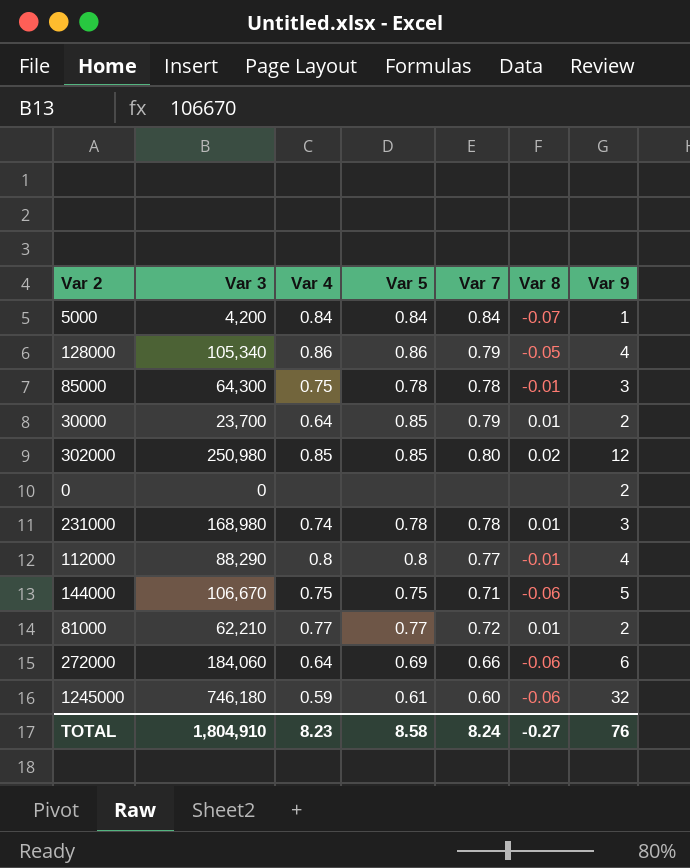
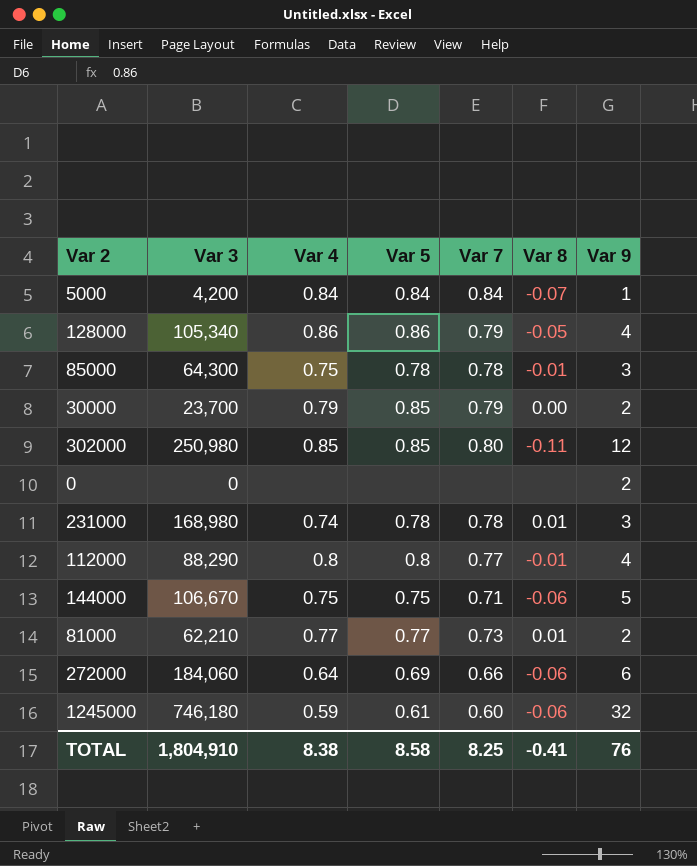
30000 | Var 4: 0.64 -> 0.79
30000 | Var 8: 0.01 -> 0.00
302000 | Var 8: 0.02 -> -0.11
81000 | Var 7: 0.72 -> 0.73
TOTAL | Var 4: 8.23 -> 8.38
TOTAL | Var 7: 8.24 -> 8.25
TOTAL | Var 8: -0.27 -> -0.41

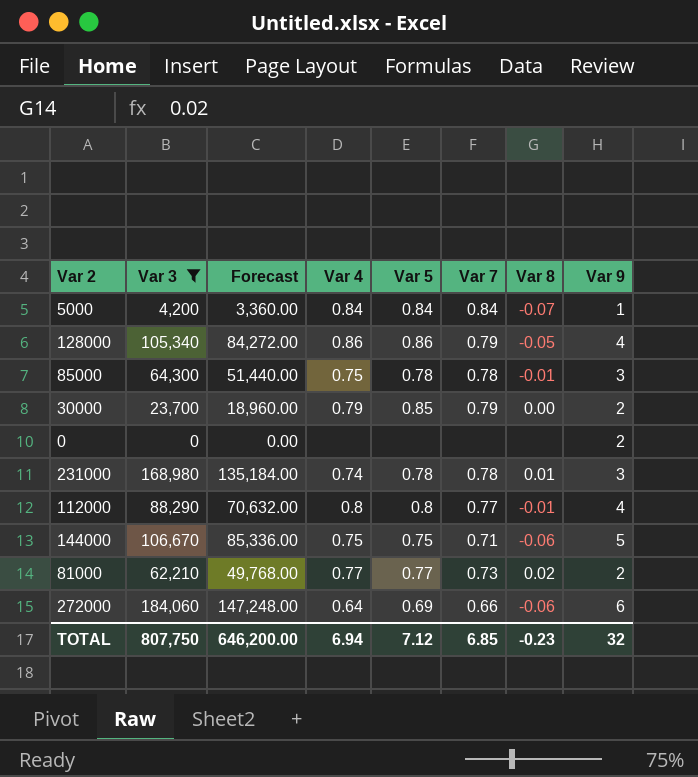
filter: none -> Var 3 <= 184,060
column Forecast | formula: none -> [Var 3] * 0.8
81000 | Var 8: 0.01 -> 0.02
TOTAL | Var 3: 1,804,910 -> 807,750
TOTAL | Var 4: 8.38 -> 6.94
TOTAL | Var 5: 8.58 -> 7.12
TOTAL | Var 7: 8.25 -> 6.85
TOTAL | Var 8: -0.41 -> -0.23
TOTAL | Var 9: 76 -> 32

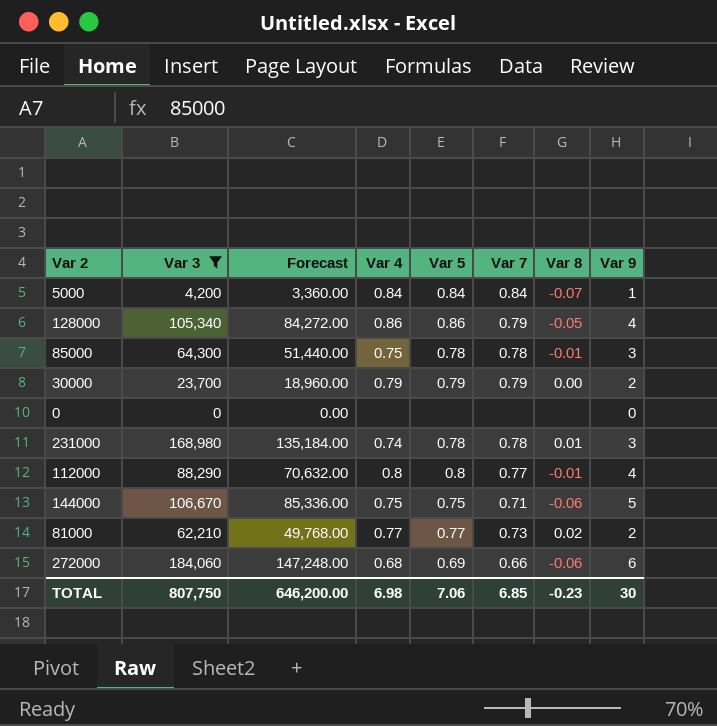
30000 | Var 5: 0.85 -> 0.79
0 | Var 9: 2 -> 0
272000 | Var 4: 0.64 -> 0.68
TOTAL | Var 4: 6.94 -> 6.98
TOTAL | Var 5: 7.12 -> 7.06
TOTAL | Var 9: 32 -> 30

